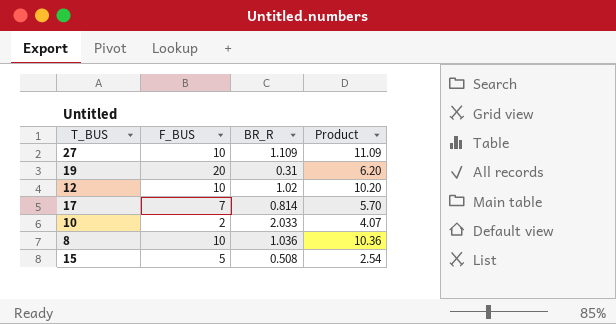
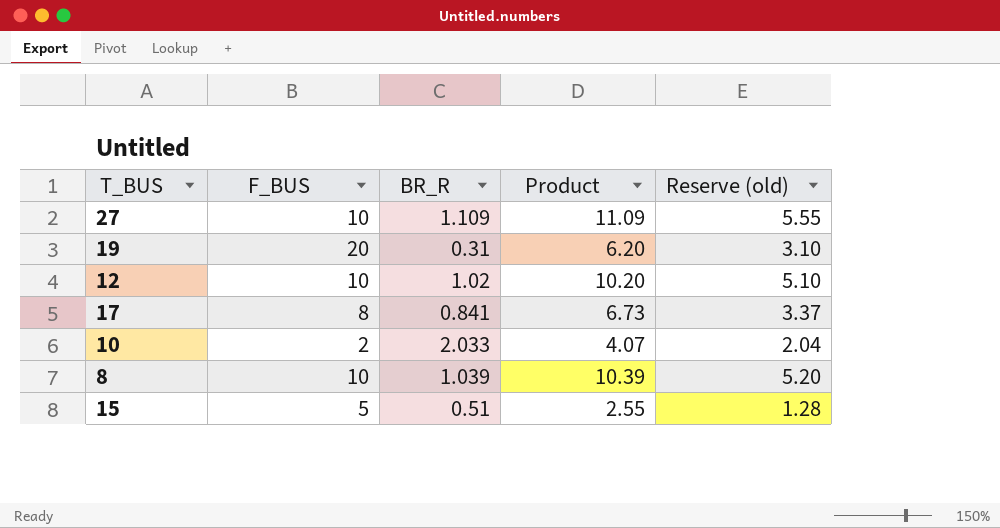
column Reserve (old) | formula: none -> [Product] * 0.5
17 | F_BUS: 7 -> 8
17 | BR_R: 0.814 -> 0.841
17 | Product: 5.70 -> 6.73
8 | BR_R: 1.036 -> 1.039
8 | Product: 10.36 -> 10.39
15 | BR_R: 0.508 -> 0.51
15 | Product: 2.54 -> 2.55

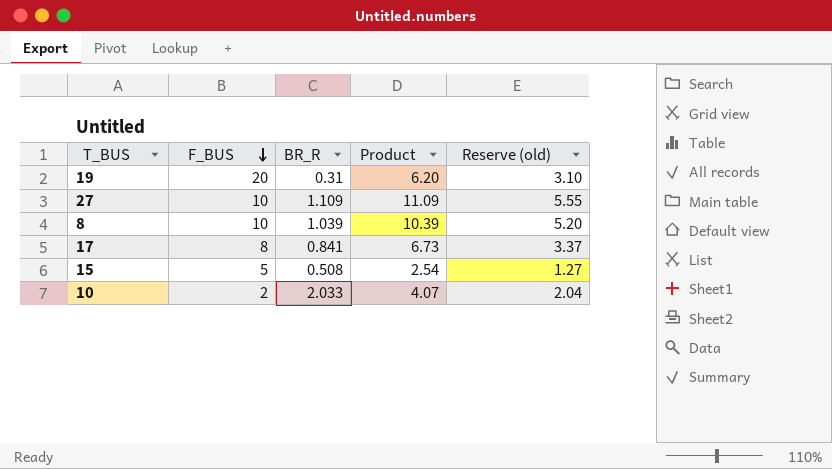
row order: none -> F_BUS descending
row 12: 10 | 1.02 | 10.20 | 5.10 -> none
15 | BR_R: 0.51 -> 0.508
15 | Product: 2.55 -> 2.54
15 | Reserve (old): 1.28 -> 1.27

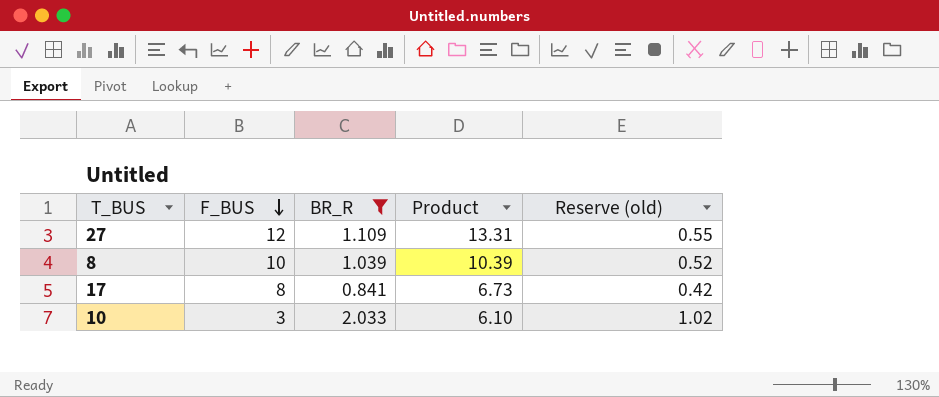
filter: none -> BR_R >= 0.841
column Reserve (old) | formula: [Product] * 0.5 -> [BR_R] * 0.5
27 | F_BUS: 10 -> 12
27 | Product: 11.09 -> 13.31
10 | F_BUS: 2 -> 3
10 | Product: 4.07 -> 6.10

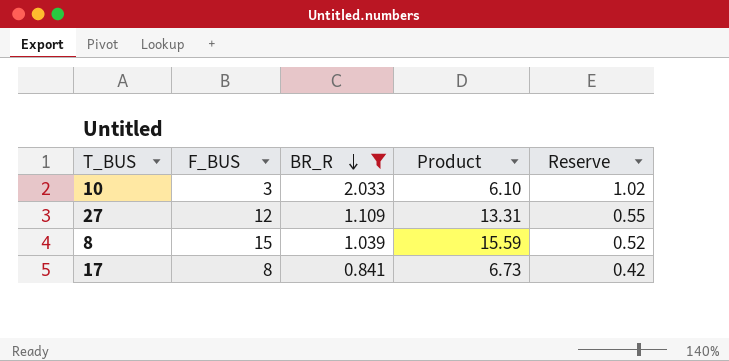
row order: F_BUS descending -> BR_R descending
column name: Reserve (old) -> Reserve
8 | F_BUS: 10 -> 15
8 | Product: 10.39 -> 15.59

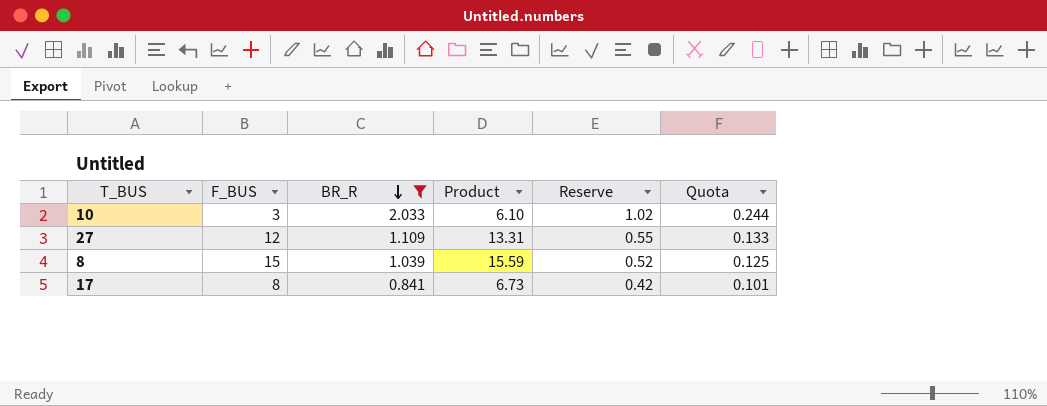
column Quota | formula: none -> [BR_R] * 0.12

